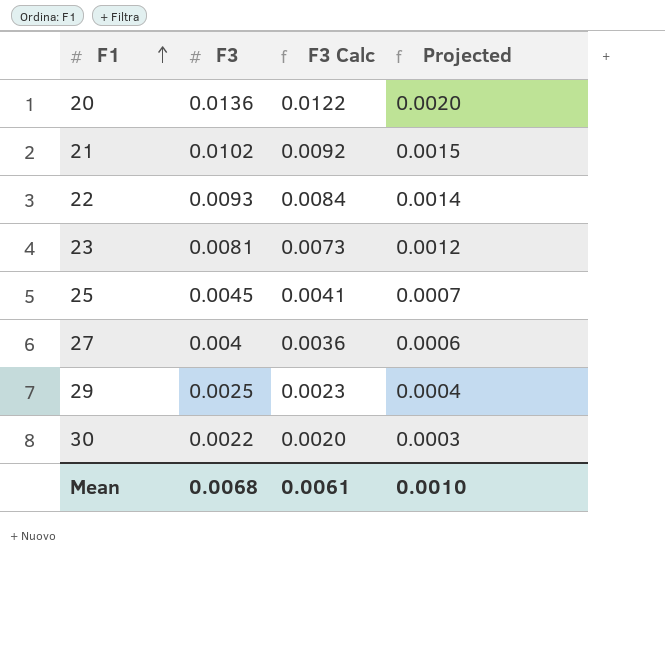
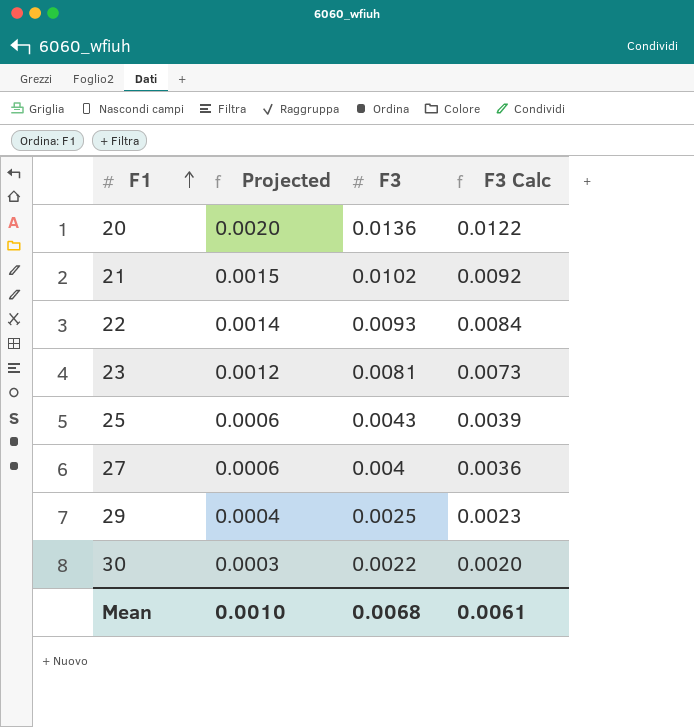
column Projected | position: 4 -> 2
25 | Projected: 0.0007 -> 0.0006
25 | F3: 0.0045 -> 0.0043
25 | F3 Calc: 0.0041 -> 0.0039

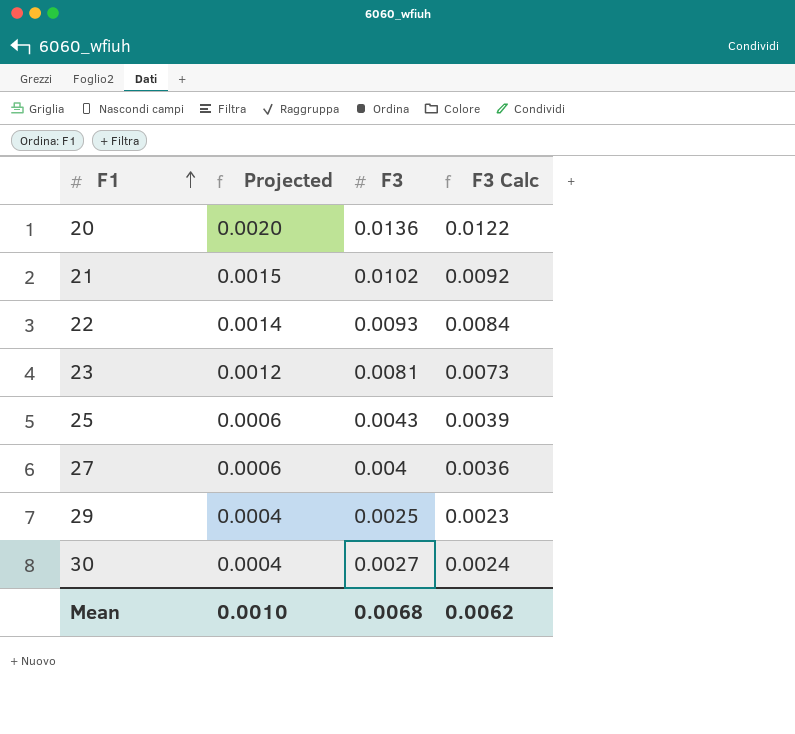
30 | Projected: 0.0003 -> 0.0004
30 | F3: 0.0022 -> 0.0027
30 | F3 Calc: 0.0020 -> 0.0024
Mean | F3 Calc: 0.0061 -> 0.0062

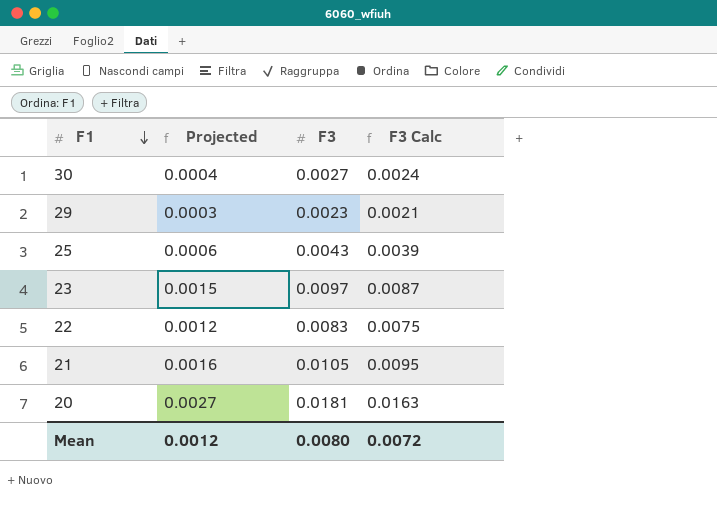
row order: F1 ascending -> F1 descending
row 27: 0.0006 | 0.004 | 0.0036 -> none
29 | Projected: 0.0004 -> 0.0003
29 | F3: 0.0025 -> 0.0023
29 | F3 Calc: 0.0023 -> 0.0021
23 | Projected: 0.0012 -> 0.0015
23 | F3: 0.0081 -> 0.0097
23 | F3 Calc: 0.0073 -> 0.0087
22 | Projected: 0.0014 -> 0.0012
22 | F3: 0.0093 -> 0.0083
22 | F3 Calc: 0.0084 -> 0.0075
21 | Projected: 0.0015 -> 0.0016
21 | F3: 0.0102 -> 0.0105
21 | F3 Calc: 0.0092 -> 0.0095
20 | Projected: 0.0020 -> 0.0027
20 | F3: 0.0136 -> 0.0181
20 | F3 Calc: 0.0122 -> 0.0163
Mean | Projected: 0.0010 -> 0.0012
Mean | F3: 0.0068 -> 0.0080
Mean | F3 Calc: 0.0062 -> 0.0072

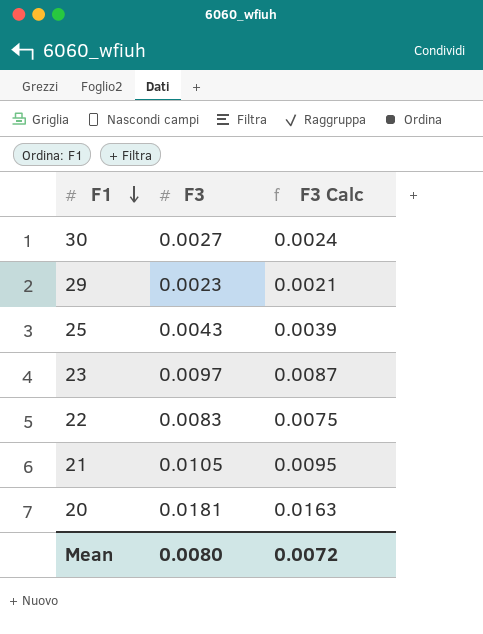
column Projected | formula: [F3] * 0.15 -> none

